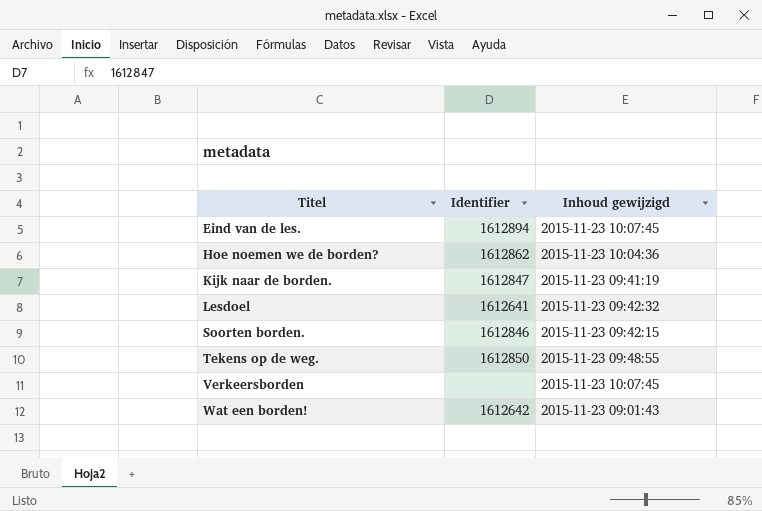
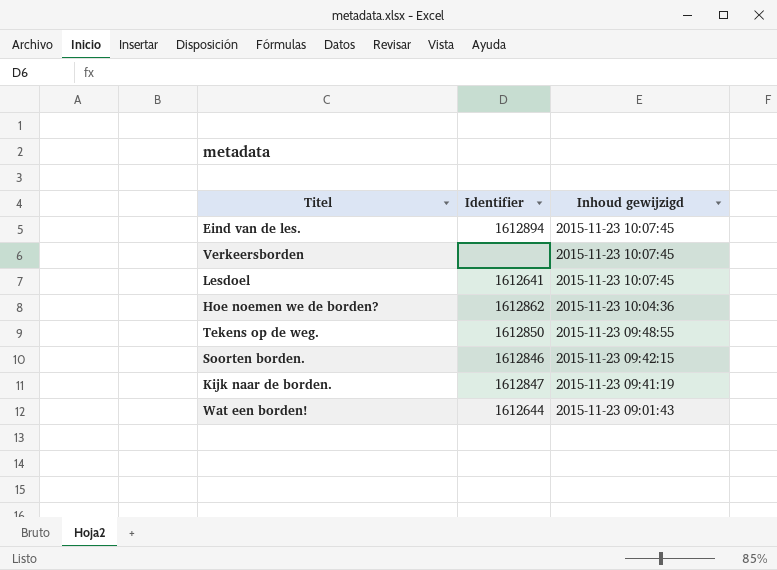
row order: Titel ascending -> Inhoud gewijzigd descending
Lesdoel | Inhoud gewijzigd: 2015-11-23 09:42:32 -> 2015-11-23 10:07:45
Wat een borden! | Identifier: 1612642 -> 1612644

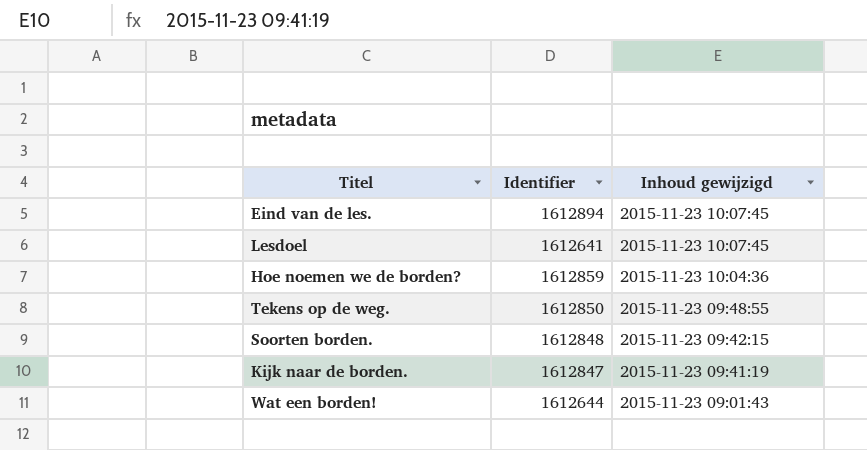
row Verkeersborden: none | 2015-11-23 10:07:45 -> none
Hoe noemen we de borden? | Identifier: 1612862 -> 1612859
Soorten borden. | Identifier: 1612846 -> 1612848

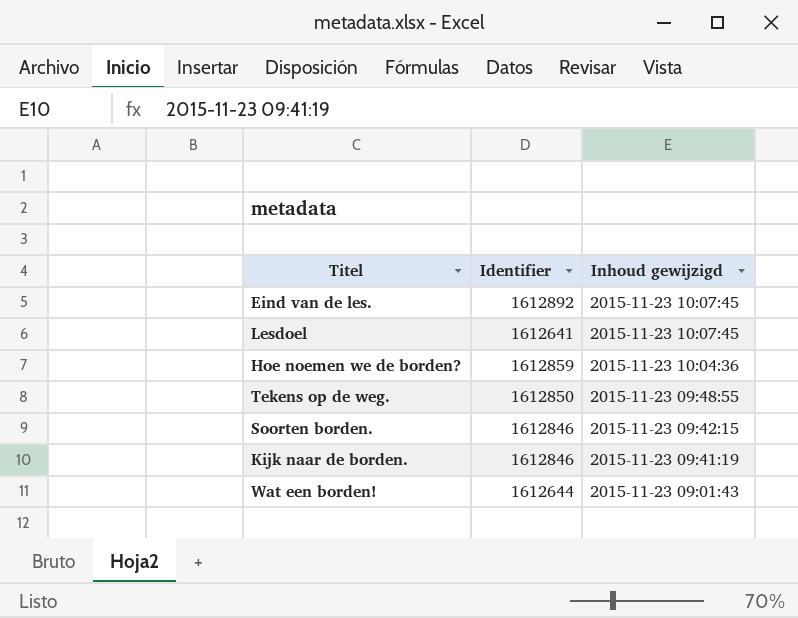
Eind van de les. | Identifier: 1612894 -> 1612892
Soorten borden. | Identifier: 1612848 -> 1612846
Kijk naar de borden. | Identifier: 1612847 -> 1612846

